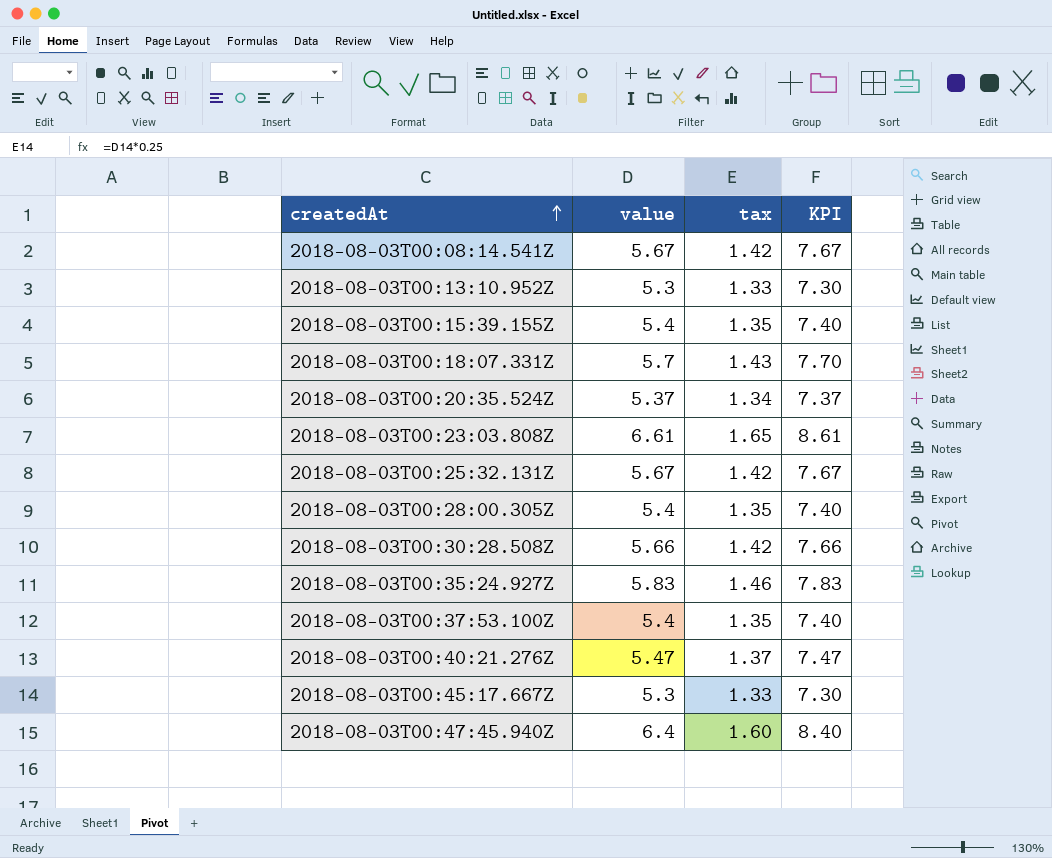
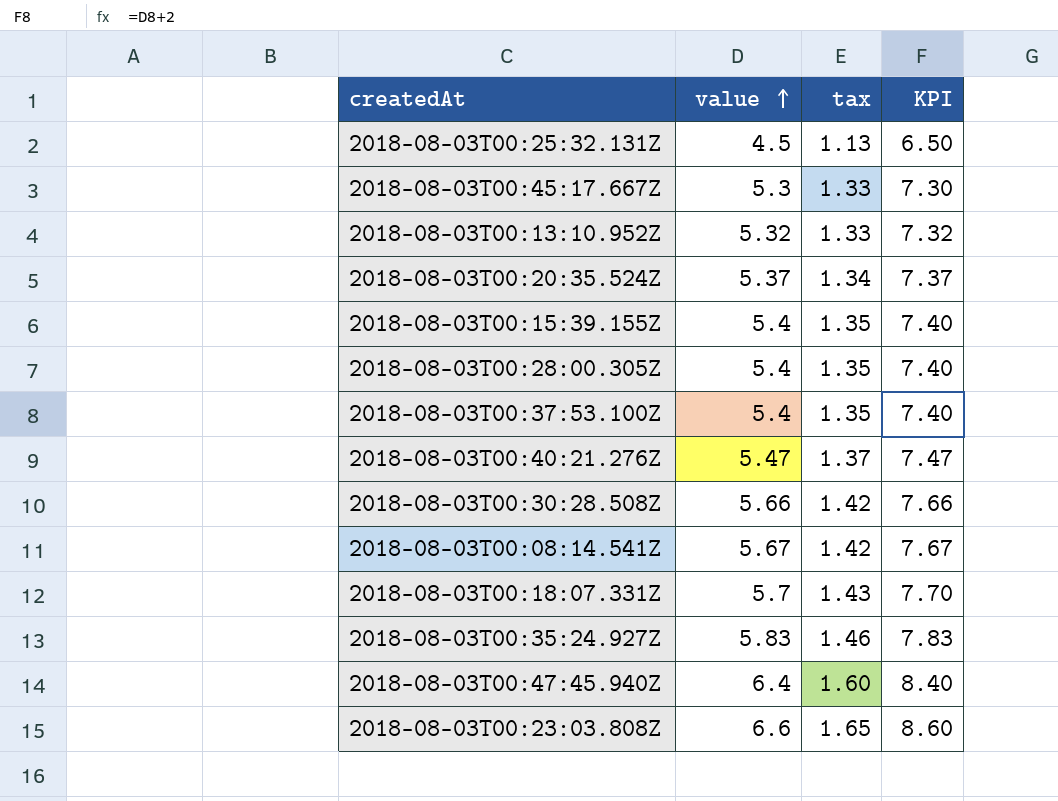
row order: createdAt ascending -> value ascending
2018-08-03T00:25:32.131Z | value: 5.67 -> 4.5
2018-08-03T00:25:32.131Z | tax: 1.42 -> 1.13
2018-08-03T00:25:32.131Z | KPI: 7.67 -> 6.50
2018-08-03T00:13:10.952Z | value: 5.3 -> 5.32
2018-08-03T00:13:10.952Z | KPI: 7.30 -> 7.32
2018-08-03T00:23:03.808Z | value: 6.61 -> 6.6
2018-08-03T00:23:03.808Z | KPI: 8.61 -> 8.60

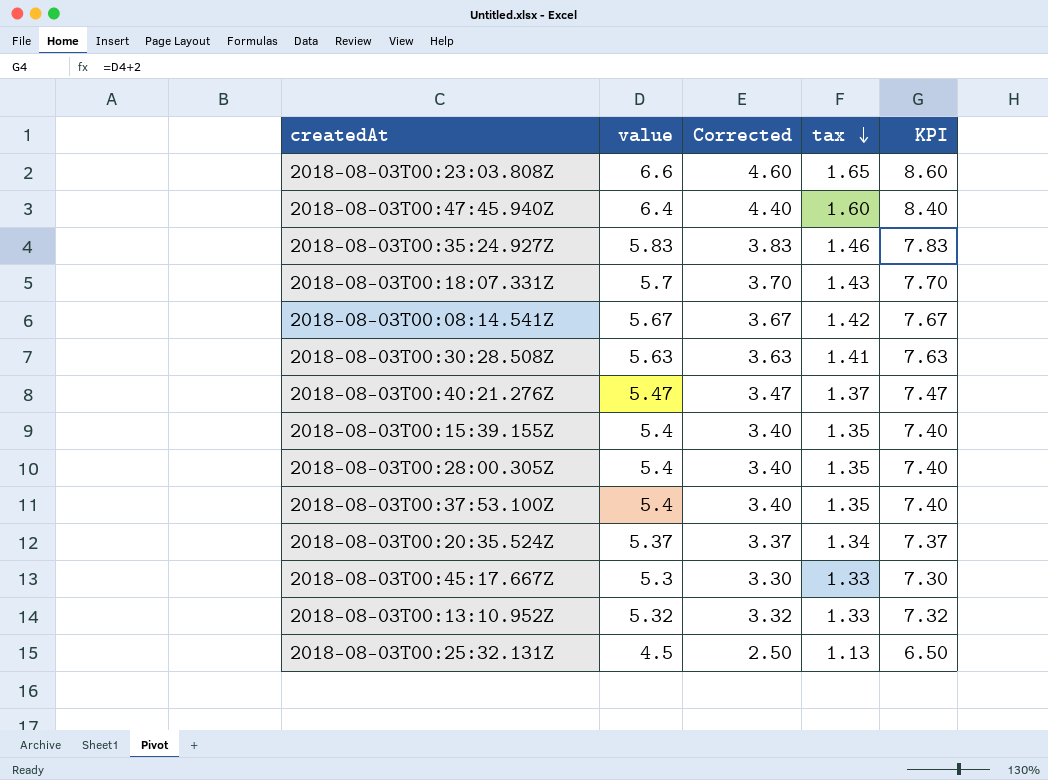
row order: value ascending -> tax descending
column Corrected | formula: none -> [value] - 2
2018-08-03T00:30:28.508Z | value: 5.66 -> 5.63
2018-08-03T00:30:28.508Z | tax: 1.42 -> 1.41
2018-08-03T00:30:28.508Z | KPI: 7.66 -> 7.63

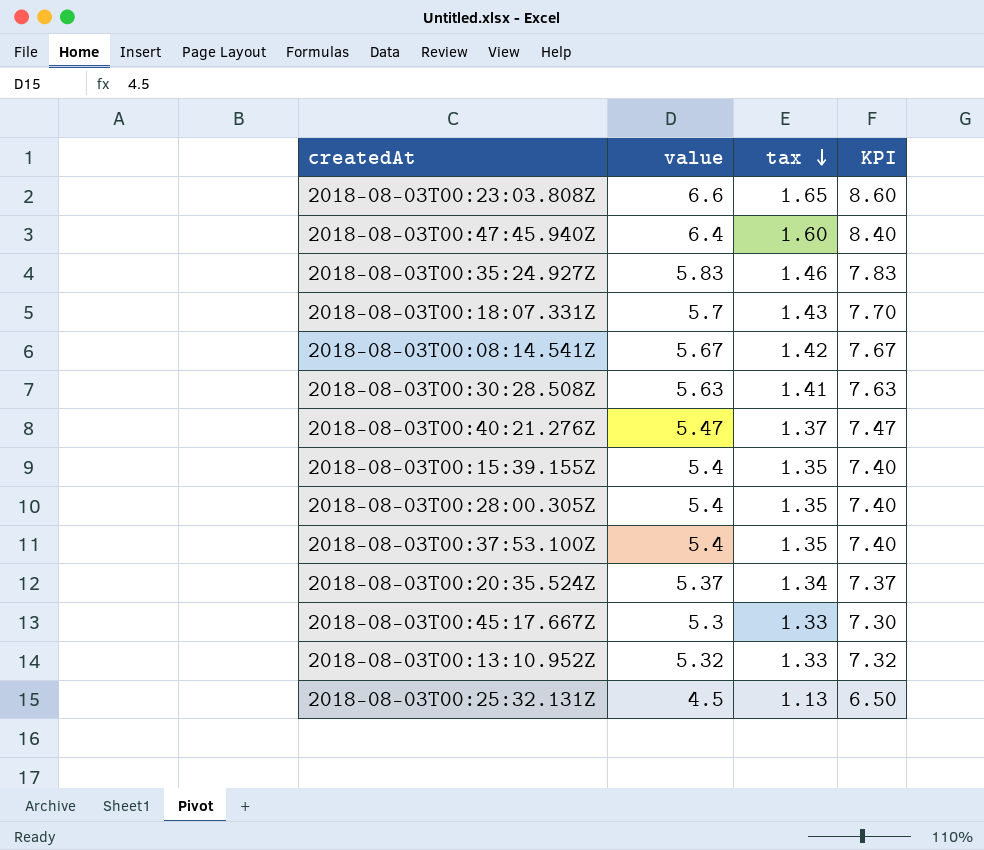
column Corrected | formula: [value] - 2 -> none

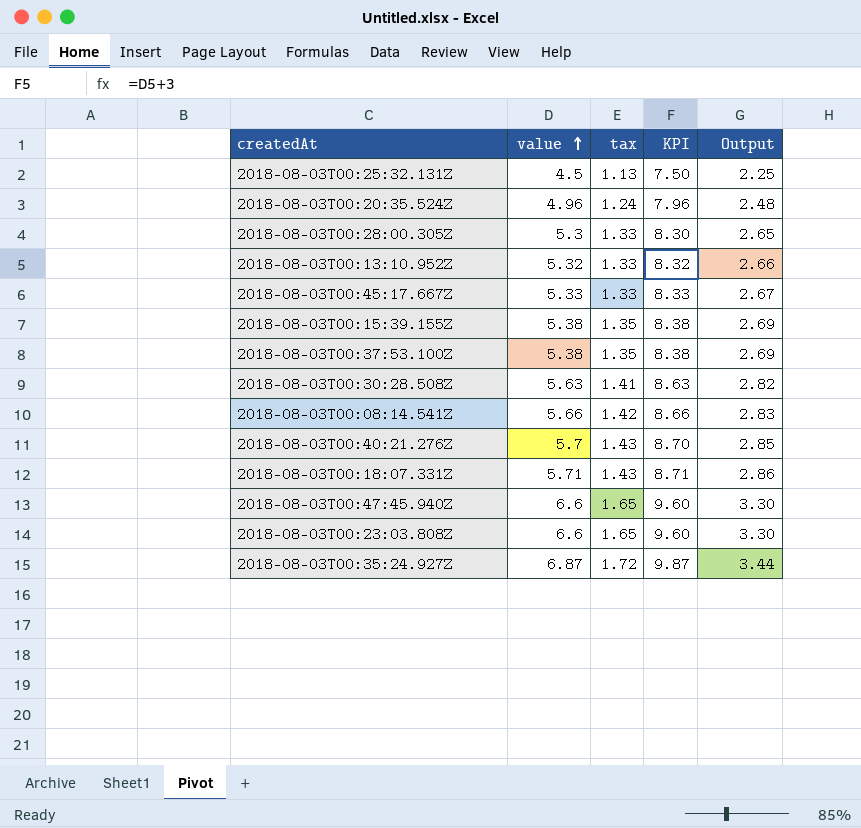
row order: tax descending -> value ascending
column KPI | formula: [value] + 2 -> [value] + 3
column Output | formula: none -> [value] * 0.5
2018-08-03T00:20:35.524Z | value: 5.37 -> 4.96
2018-08-03T00:20:35.524Z | tax: 1.34 -> 1.24
2018-08-03T00:28:00.305Z | value: 5.4 -> 5.3
2018-08-03T00:28:00.305Z | tax: 1.35 -> 1.33
2018-08-03T00:45:17.667Z | value: 5.3 -> 5.33
2018-08-03T00:15:39.155Z | value: 5.4 -> 5.38
2018-08-03T00:37:53.100Z | value: 5.4 -> 5.38
2018-08-03T00:08:14.541Z | value: 5.67 -> 5.66
2018-08-03T00:40:21.276Z | value: 5.47 -> 5.7
2018-08-03T00:40:21.276Z | tax: 1.37 -> 1.43
2018-08-03T00:18:07.331Z | value: 5.7 -> 5.71
2018-08-03T00:47:45.940Z | value: 6.4 -> 6.6
2018-08-03T00:47:45.940Z | tax: 1.60 -> 1.65
2018-08-03T00:35:24.927Z | value: 5.83 -> 6.87
2018-08-03T00:35:24.927Z | tax: 1.46 -> 1.72

